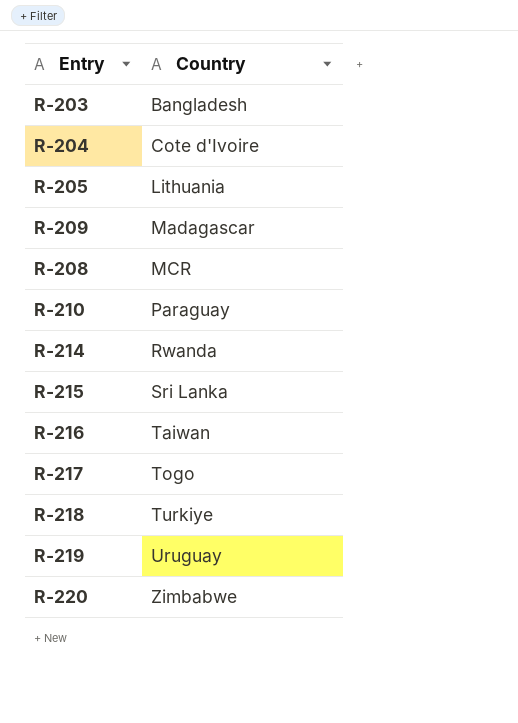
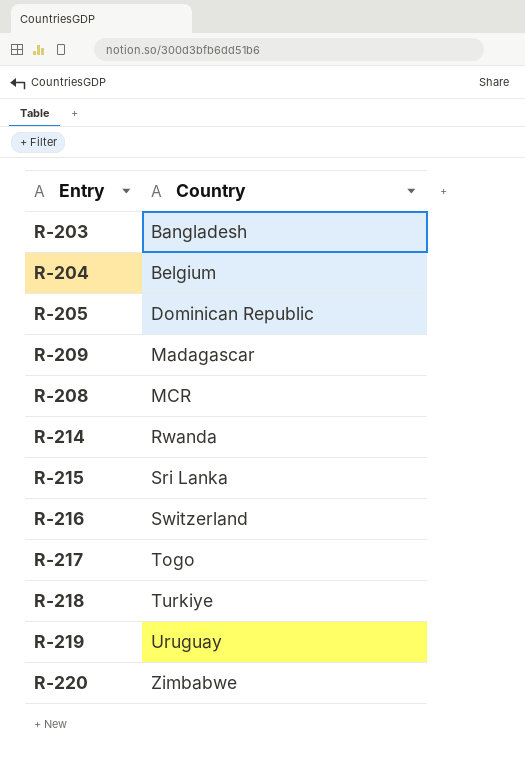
row R-210: Paraguay -> none
R-204 | Country: Cote d'Ivoire -> Belgium
R-205 | Country: Lithuania -> Dominican Republic
R-216 | Country: Taiwan -> Switzerland

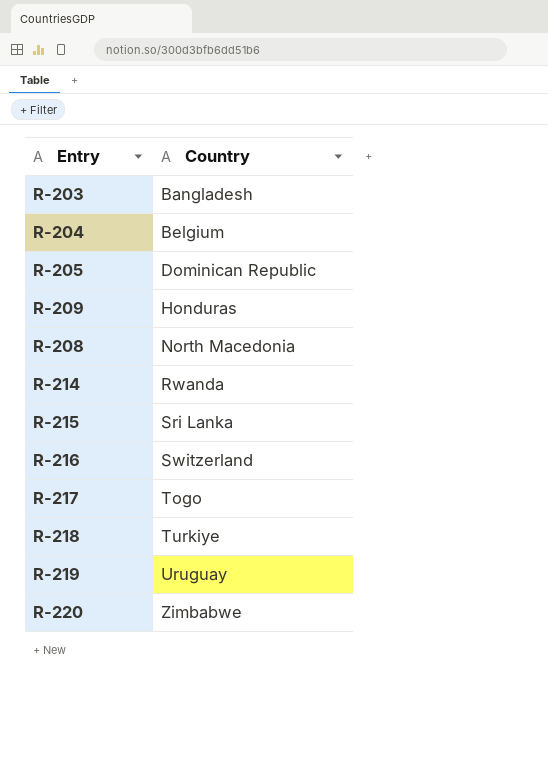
R-209 | Country: Madagascar -> Honduras
R-208 | Country: MCR -> North Macedonia

